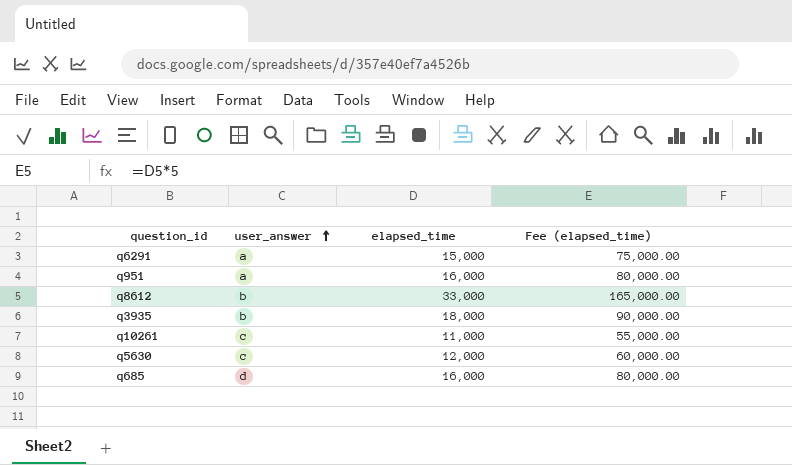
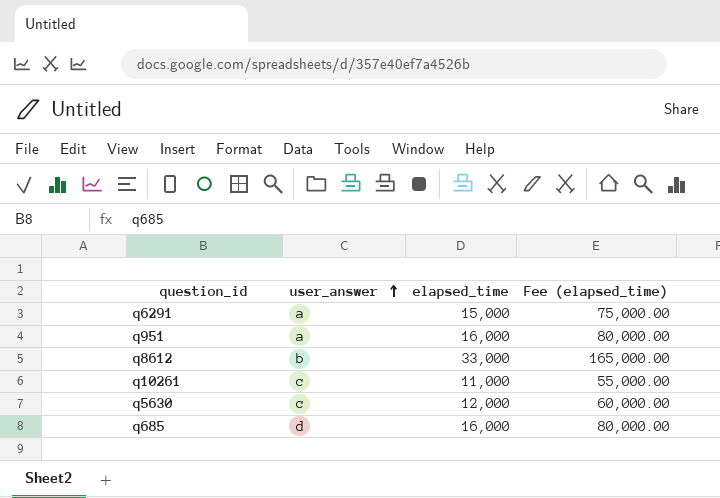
row q3935: b | 18,000 | 90,000.00 -> none

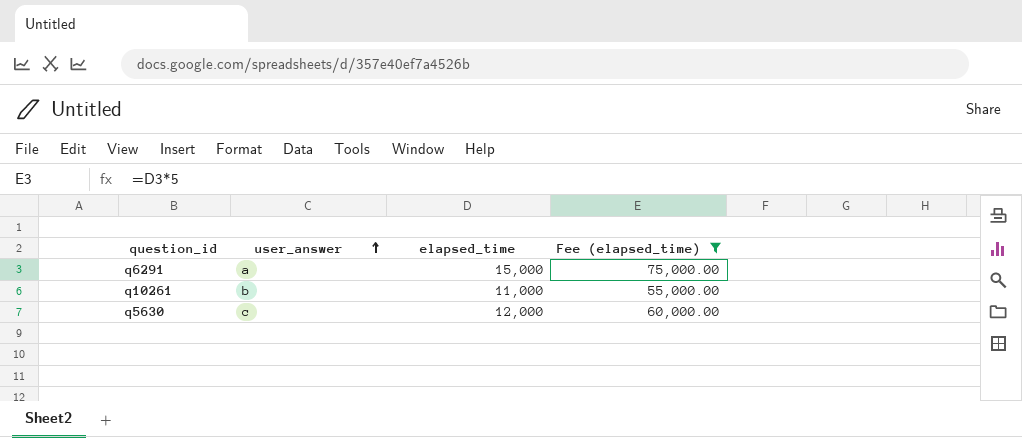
filter: none -> Fee (elapsed_time) <= 75,000.00
q10261 | user_answer: c -> b

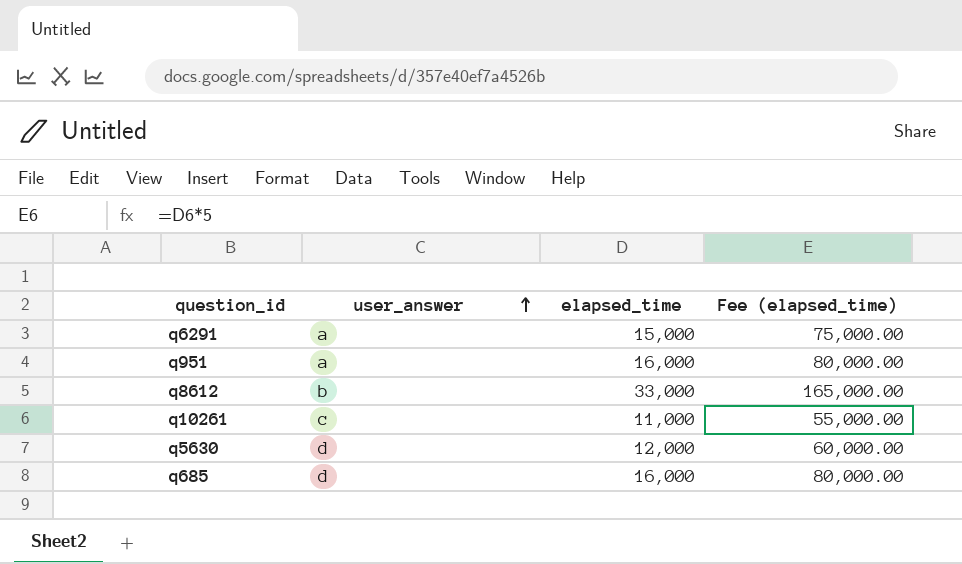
filter: Fee (elapsed_time) <= 75,000.00 -> none
q10261 | user_answer: b -> c
q5630 | user_answer: c -> d

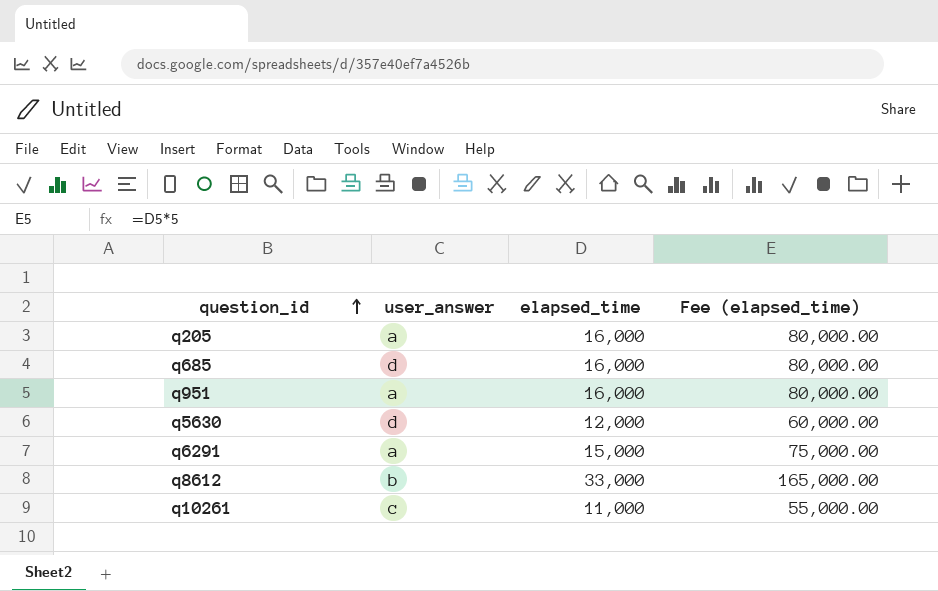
row order: user_answer ascending -> question_id ascending
row q205: none -> a | 16,000 | 80,000.00

